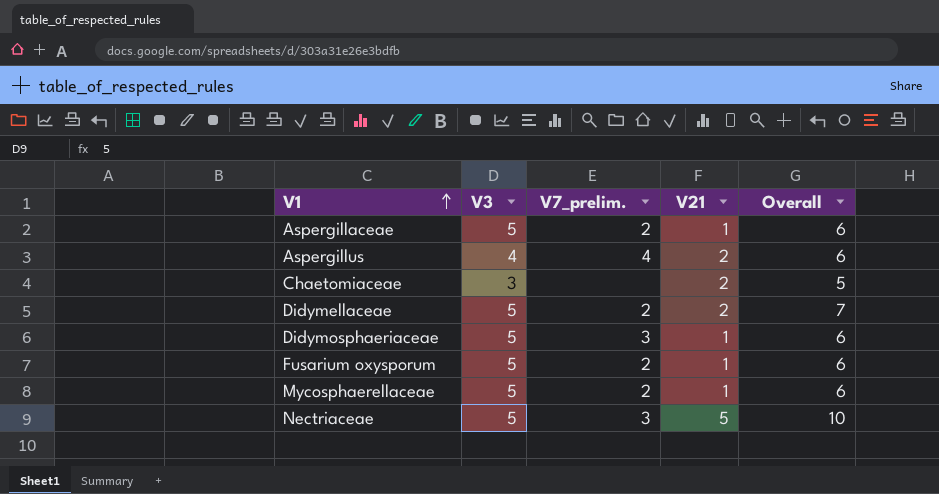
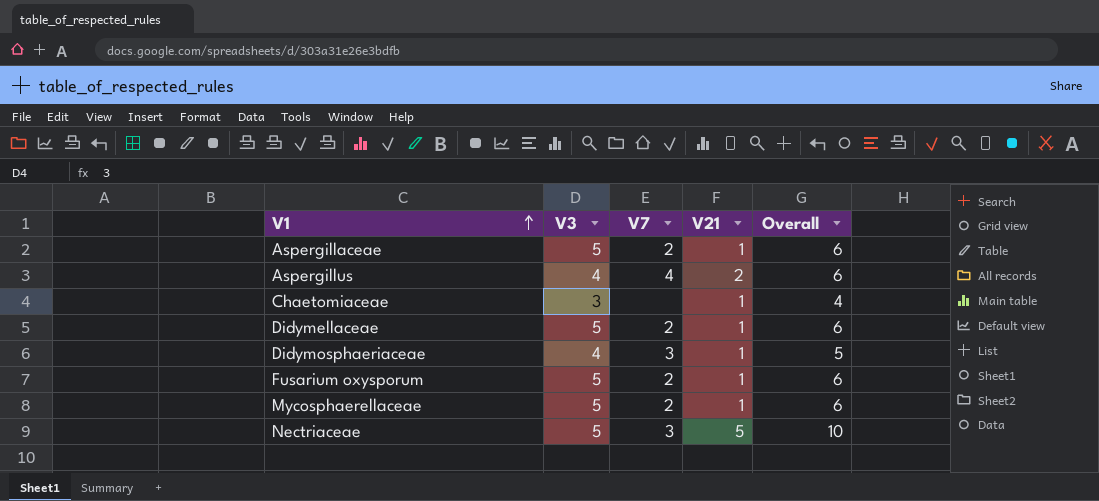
column name: V7_prelim. -> V7
Chaetomiaceae | V21: 2 -> 1
Chaetomiaceae | Overall: 5 -> 4
Didymellaceae | V21: 2 -> 1
Didymellaceae | Overall: 7 -> 6
Didymosphaeriaceae | V3: 5 -> 4
Didymosphaeriaceae | Overall: 6 -> 5

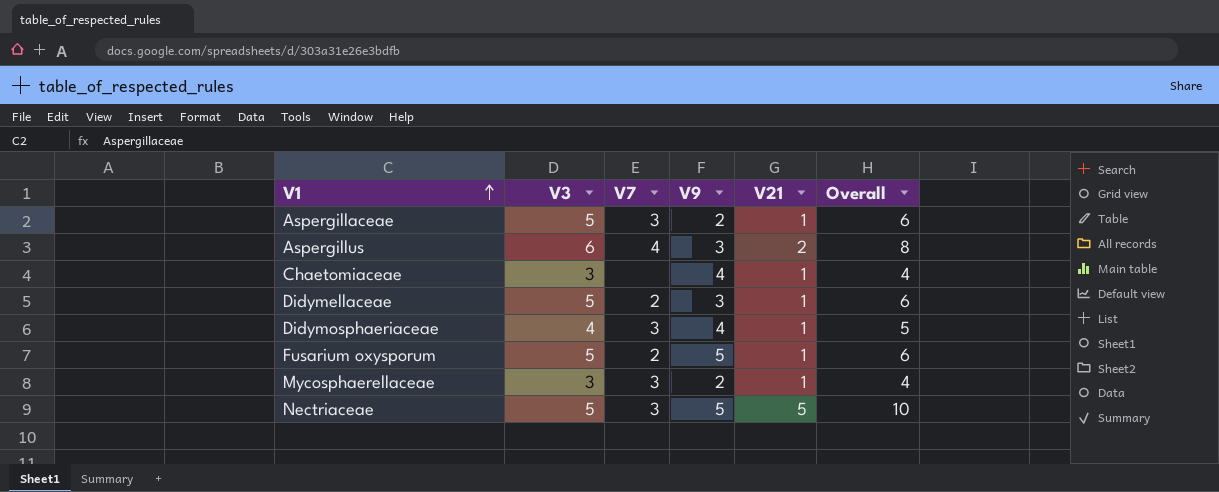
column V9 | position: none -> 4
Aspergillaceae | V7: 2 -> 3
Aspergillus | V3: 4 -> 6
Aspergillus | Overall: 6 -> 8
Mycosphaerellaceae | V3: 5 -> 3
Mycosphaerellaceae | V7: 2 -> 3
Mycosphaerellaceae | Overall: 6 -> 4

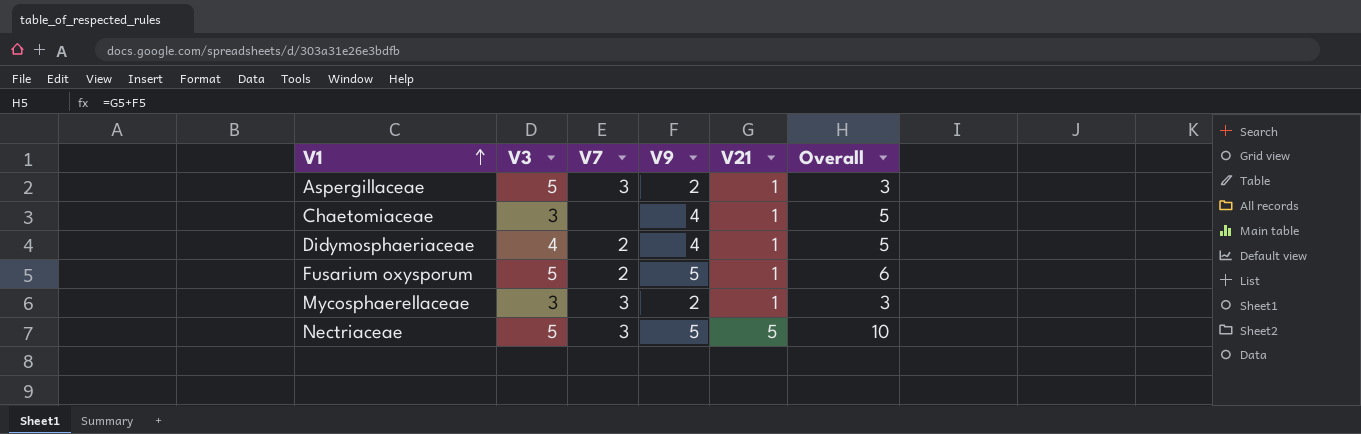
column Overall | formula: [V3] + [V21] -> [V9] + [V21]
row Aspergillus: 6 | 4 | 3 | 2 | 8 -> none
row Didymellaceae: 5 | 2 | 3 | 1 | 6 -> none
Didymosphaeriaceae | V7: 3 -> 2

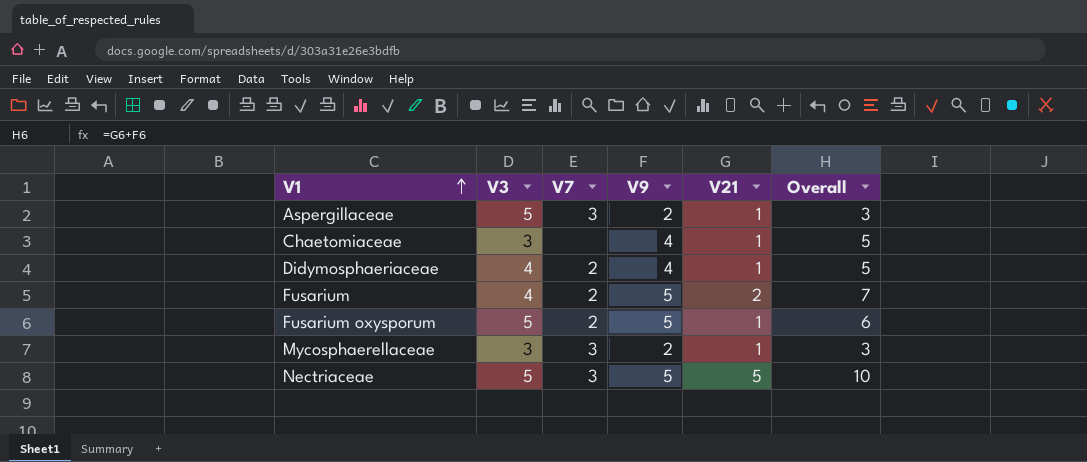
row Fusarium: none -> 4 | 2 | 5 | 2 | 7

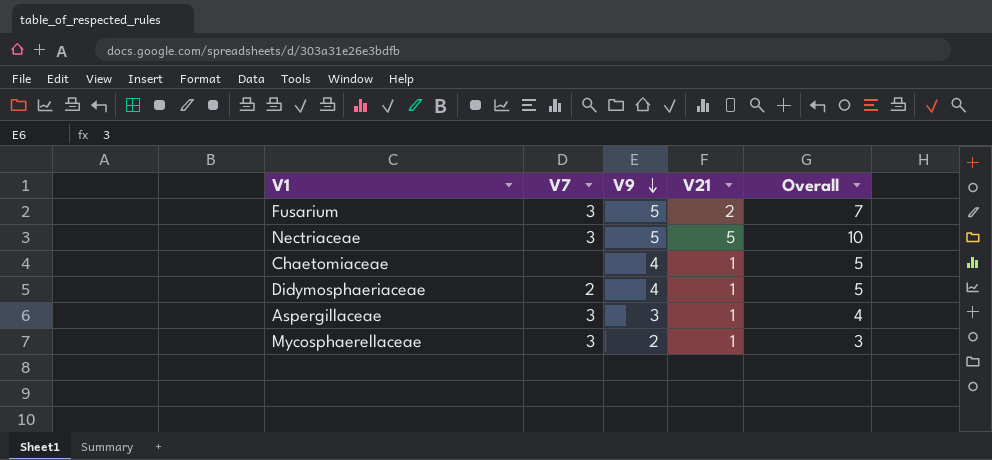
row order: V1 ascending -> V9 descending
column V3 | position: 2 -> none
row Fusarium oxysporum: 5 | 2 | 5 | 1 | 6 -> none
Fusarium | V7: 2 -> 3
Aspergillaceae | V9: 2 -> 3
Aspergillaceae | Overall: 3 -> 4

